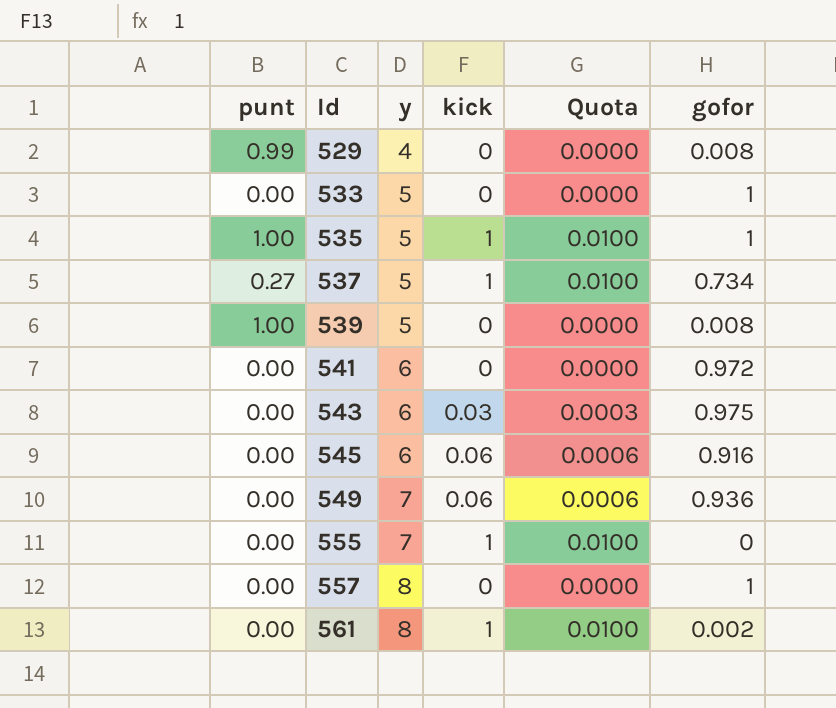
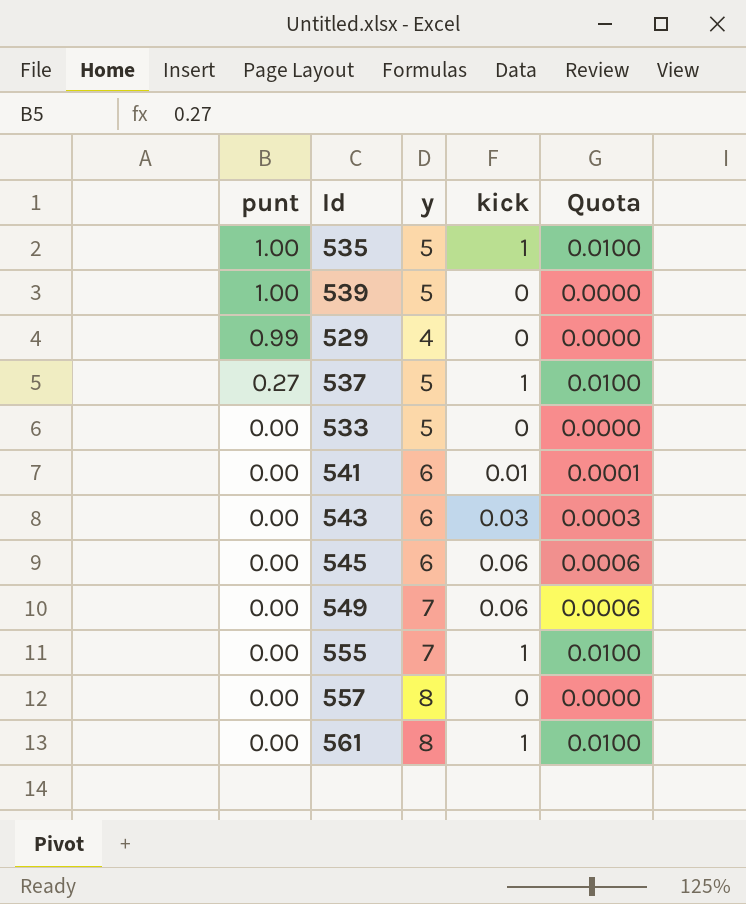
row order: Id ascending -> punt descending
column gofor | position: 6 -> none
541 | kick: 0 -> 0.01
541 | Quota: 0.0000 -> 0.0001

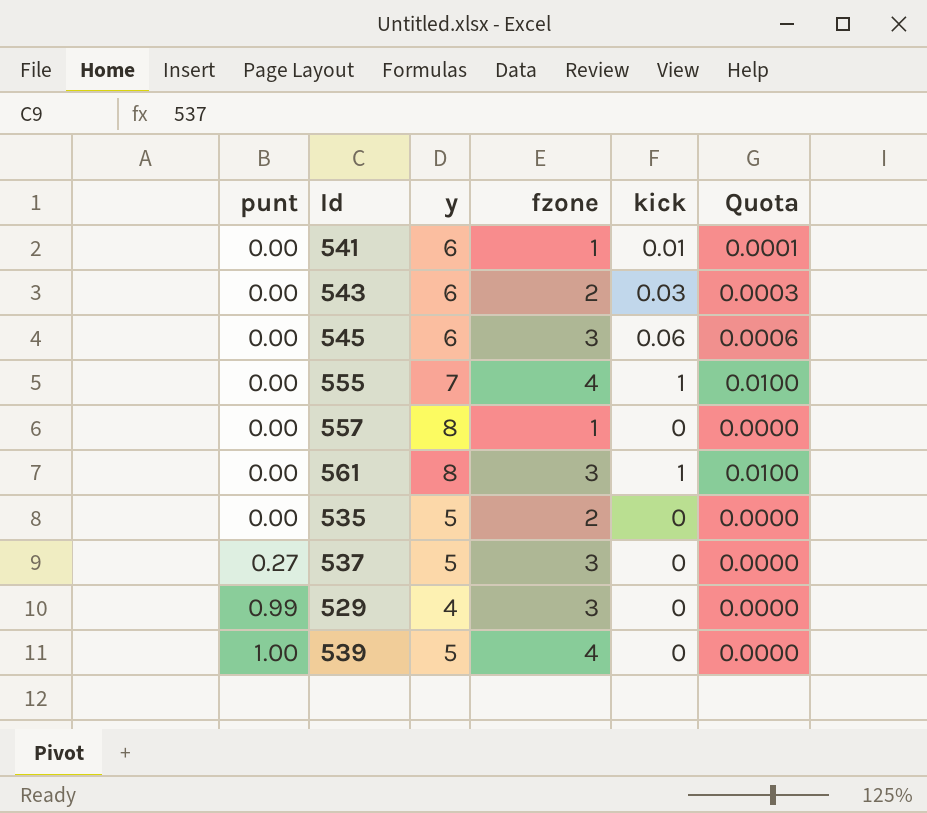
row order: punt descending -> punt ascending
column fzone | position: none -> 4
row 533: 0.00 | 5 | 0 | 0.0000 -> none
row 549: 0.00 | 7 | 0.06 | 0.0006 -> none
535 | punt: 1.00 -> 0.00
535 | kick: 1 -> 0
535 | Quota: 0.0100 -> 0.0000
537 | kick: 1 -> 0
537 | Quota: 0.0100 -> 0.0000

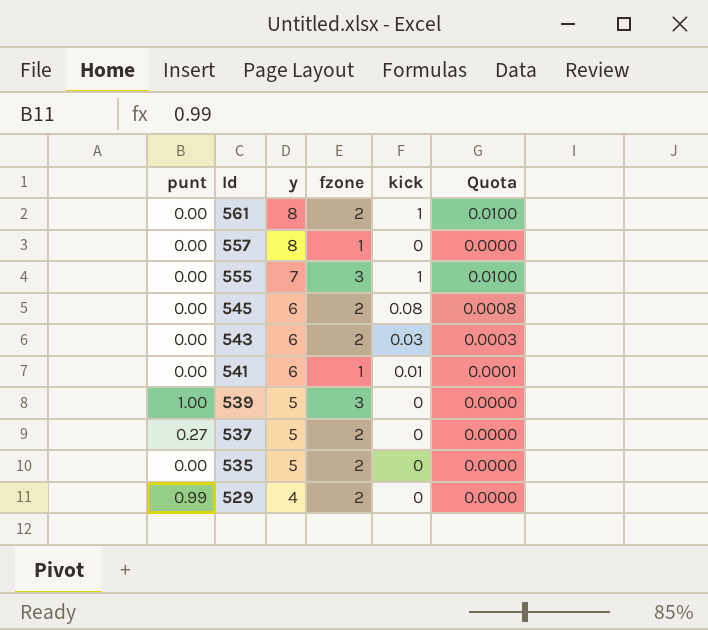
row order: punt ascending -> Id descending
561 | fzone: 3 -> 2
555 | fzone: 4 -> 3
545 | fzone: 3 -> 2
545 | kick: 0.06 -> 0.08
545 | Quota: 0.0006 -> 0.0008
539 | fzone: 4 -> 3
537 | fzone: 3 -> 2
529 | fzone: 3 -> 2

